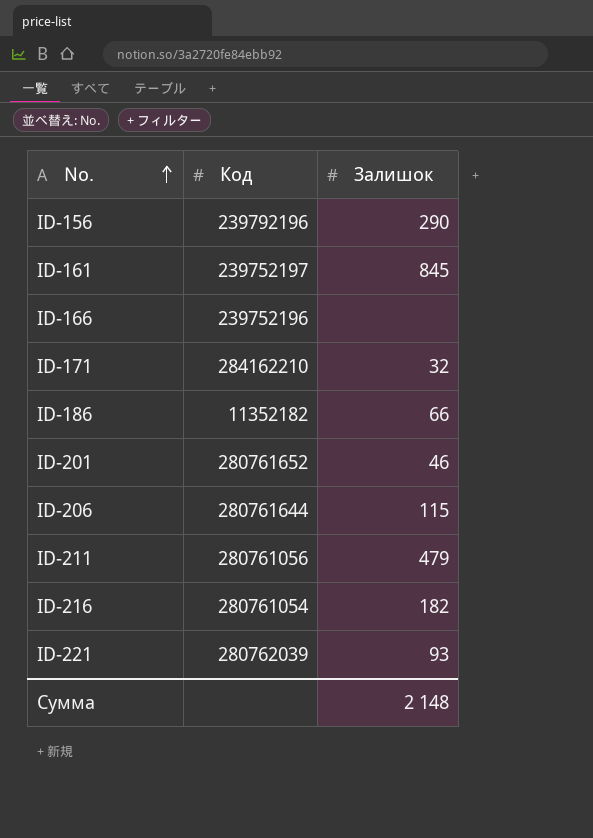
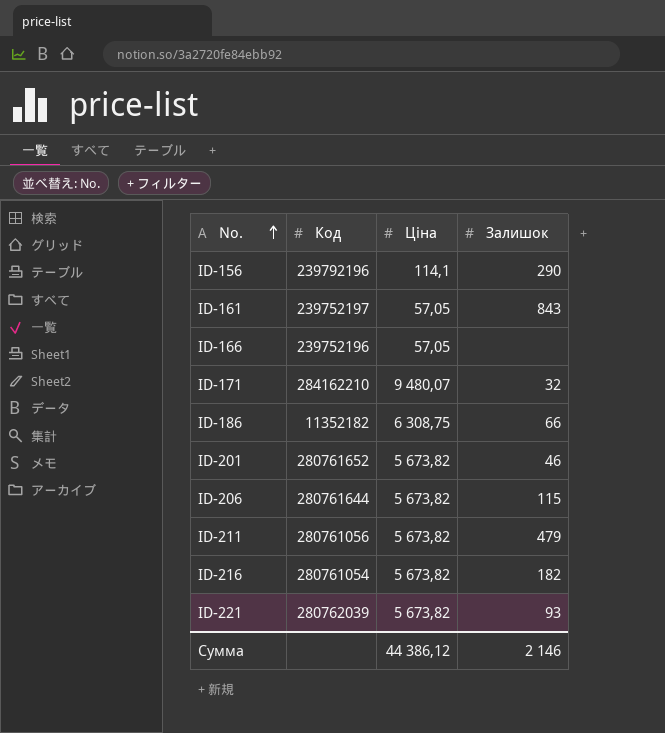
column Ціна | position: none -> 3
ID-161 | Залишок: 845 -> 843
Сумма | Залишок: 2 148 -> 2 146

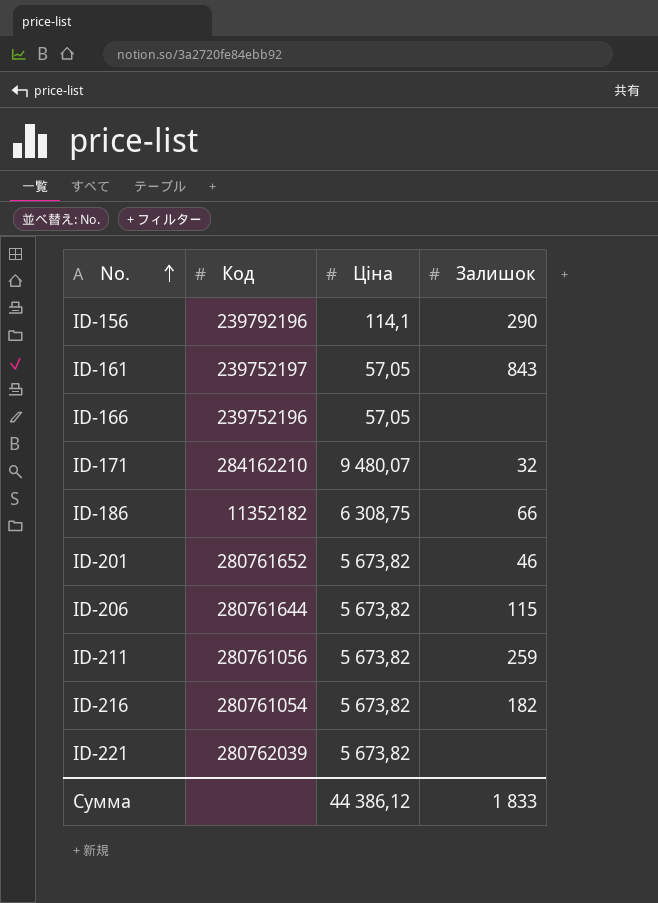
ID-211 | Залишок: 479 -> 259
ID-221 | Залишок: 93 -> none
Сумма | Залишок: 2 146 -> 1 833

